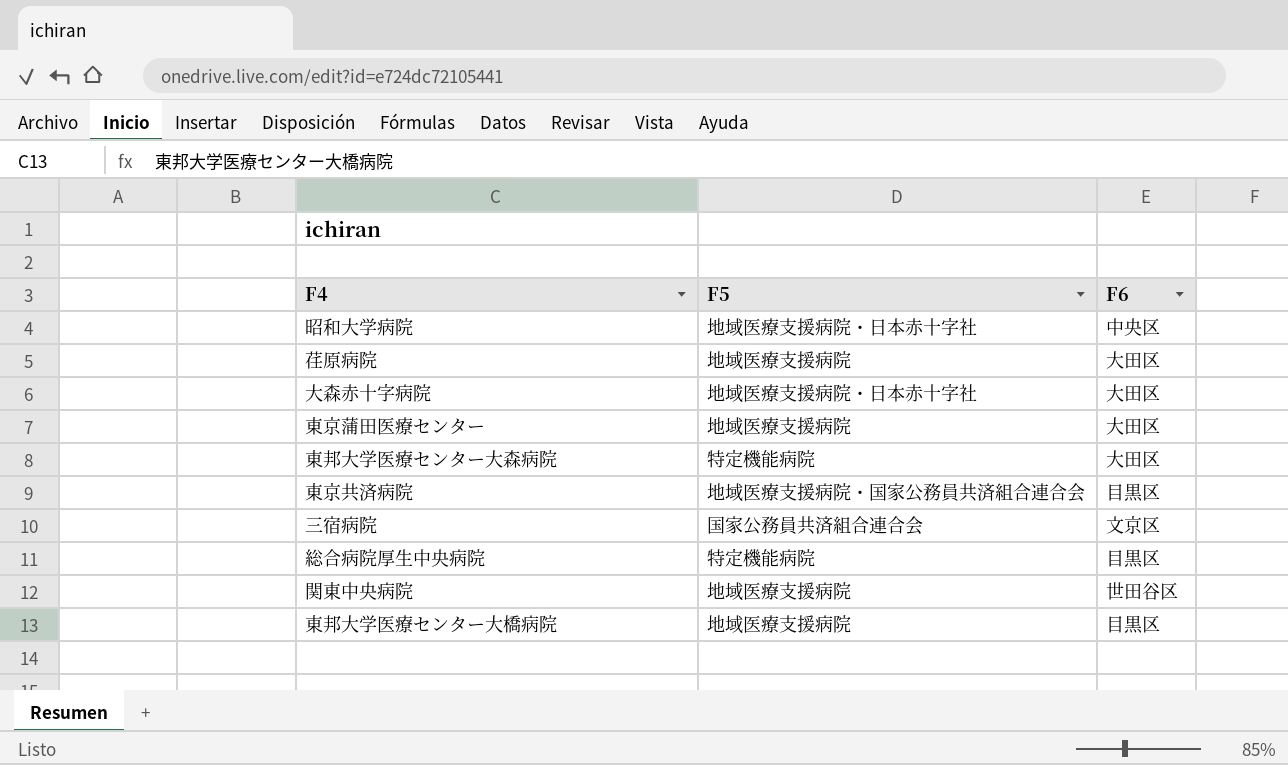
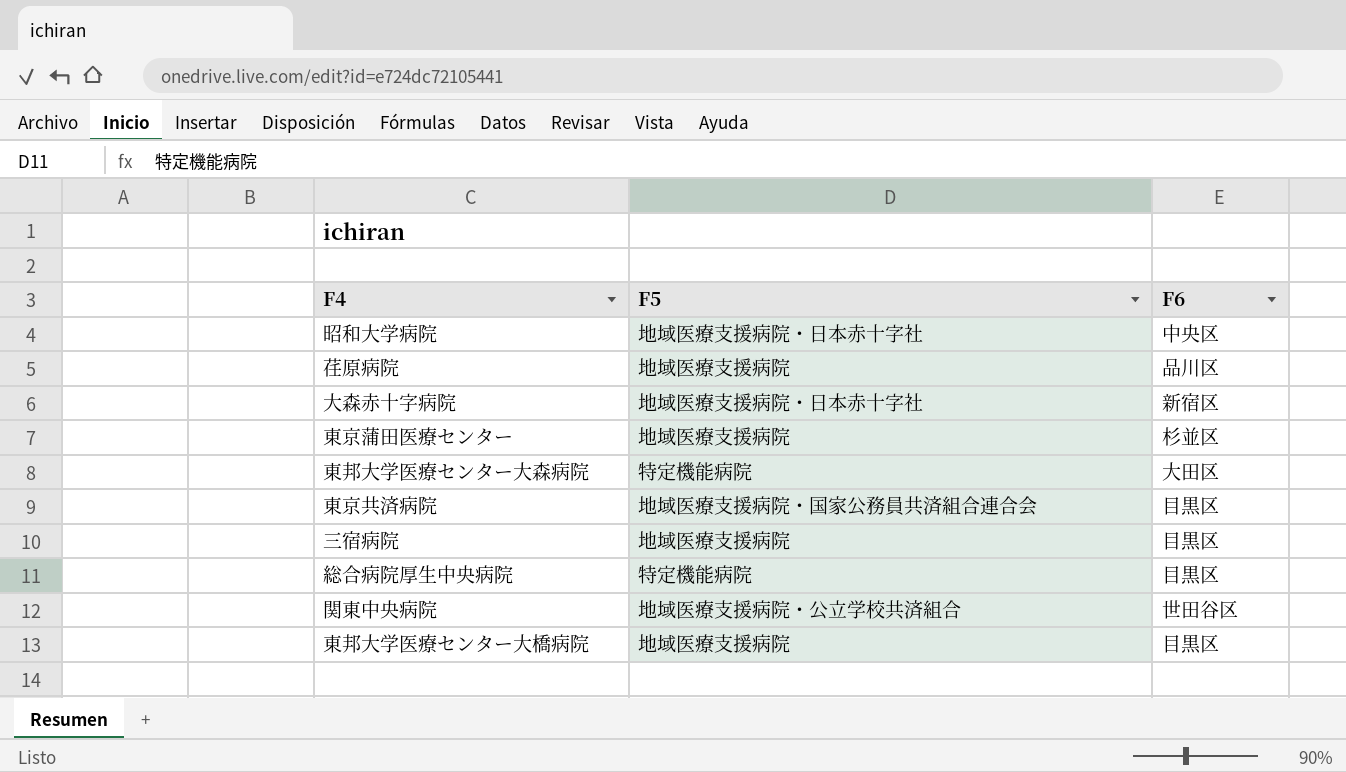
荏原病院 | F6: 大田区 -> 品川区
大森赤十字病院 | F6: 大田区 -> 新宿区
東京蒲田医療センター | F6: 大田区 -> 杉並区
三宿病院 | F5: 国家公務員共済組合連合会 -> 地域医療支援病院
三宿病院 | F6: 文京区 -> 目黒区
関東中央病院 | F5: 地域医療支援病院 -> 地域医療支援病院・公立学校共済組合

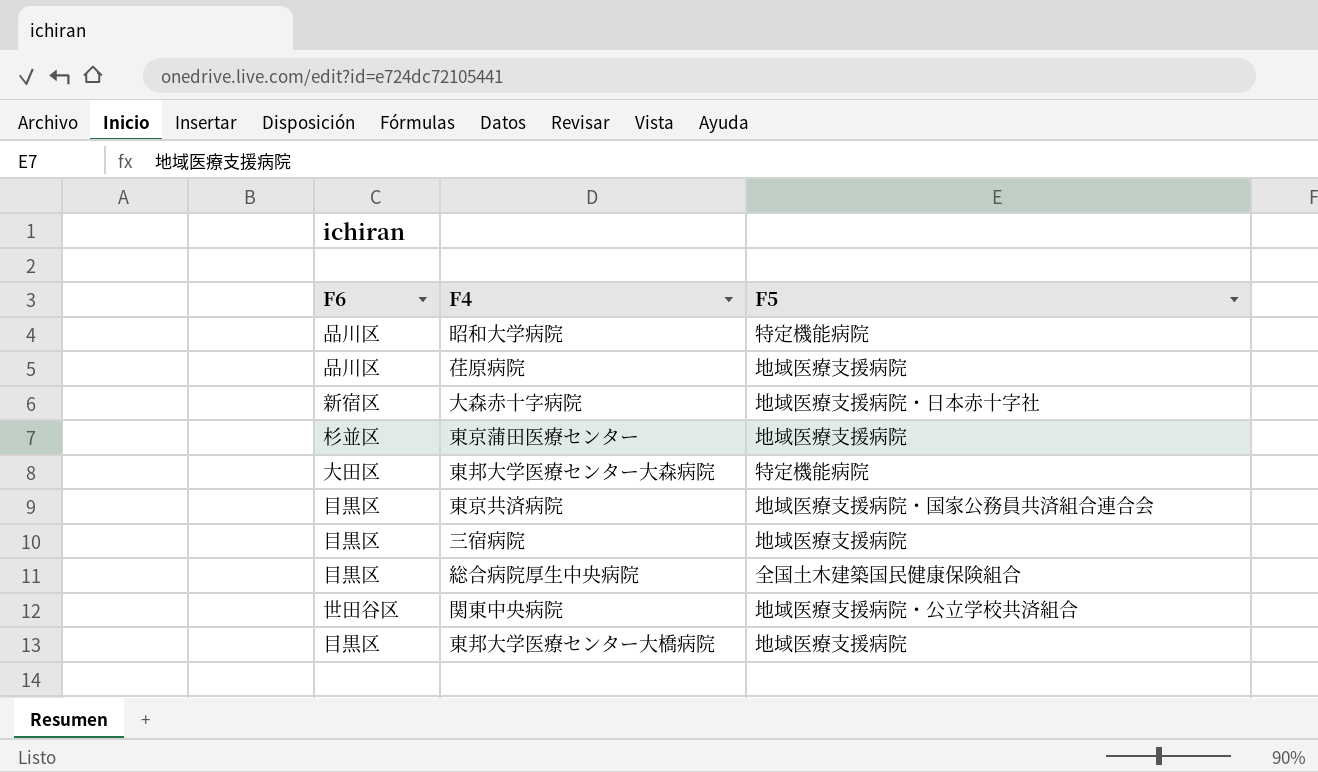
column F6 | position: 3 -> 1
昭和大学病院 | F6: 中央区 -> 品川区
昭和大学病院 | F5: 地域医療支援病院・日本赤十字社 -> 特定機能病院
総合病院厚生中央病院 | F5: 特定機能病院 -> 全国土木建築国民健康保険組合

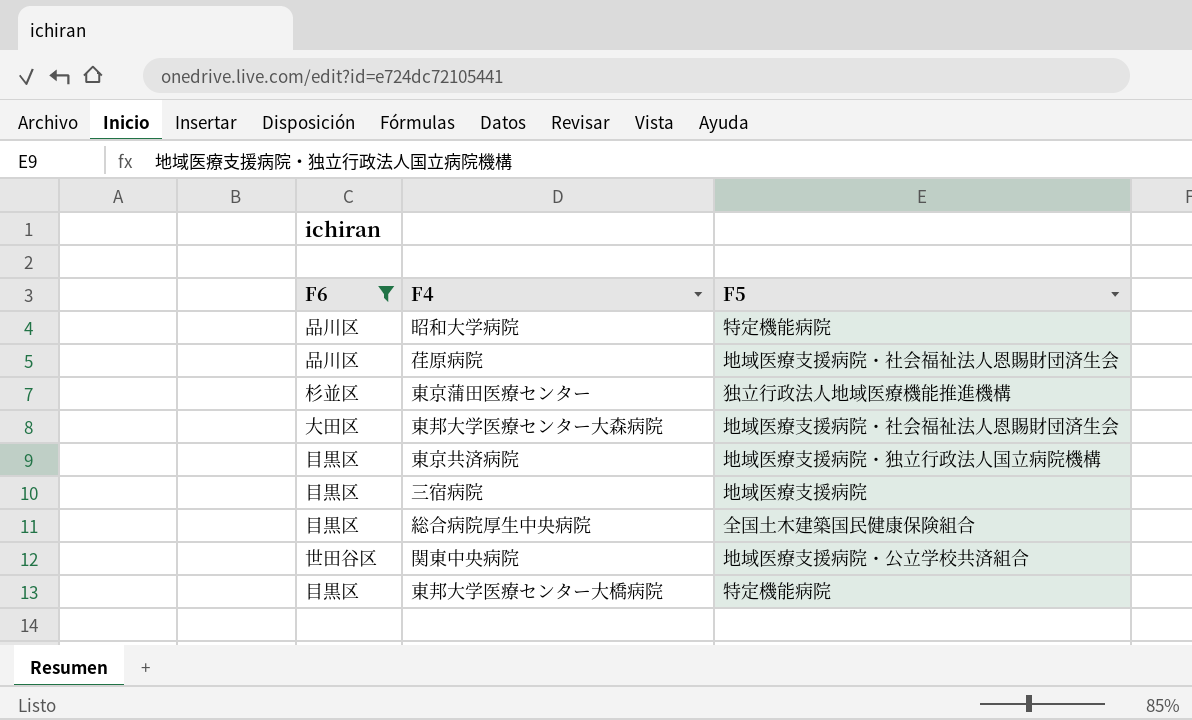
filter: none -> F6 != 新宿区
荏原病院 | F5: 地域医療支援病院 -> 地域医療支援病院・社会福祉法人恩賜財団済生会
東京蒲田医療センター | F5: 地域医療支援病院 -> 独立行政法人地域医療機能推進機構
東邦大学医療センター大森病院 | F5: 特定機能病院 -> 地域医療支援病院・社会福祉法人恩賜財団済生会
東京共済病院 | F5: 地域医療支援病院・国家公務員共済組合連合会 -> 地域医療支援病院・独立行政法人国立病院機構
東邦大学医療センター大橋病院 | F5: 地域医療支援病院 -> 特定機能病院

